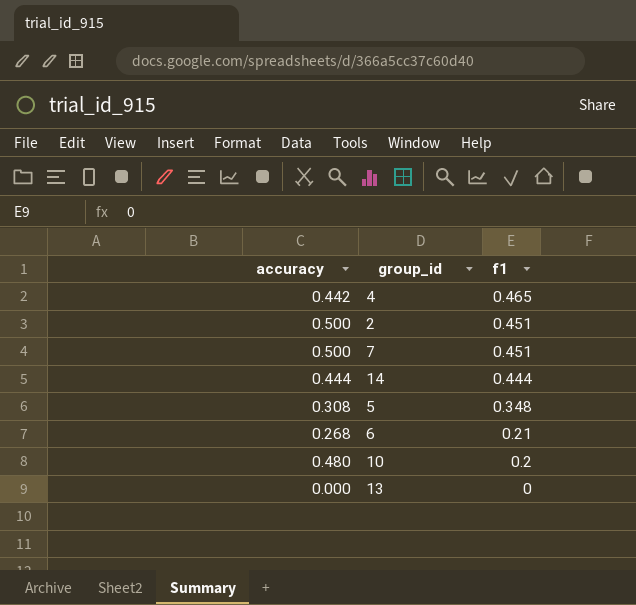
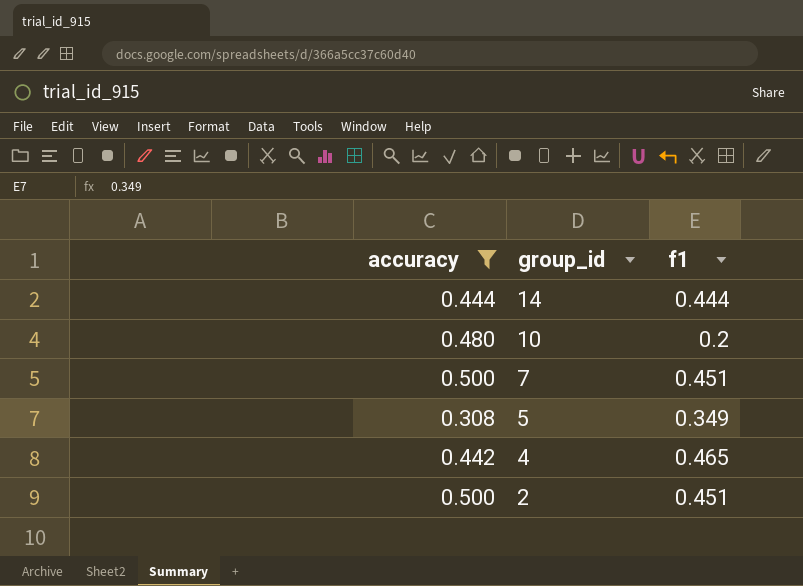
filter: none -> accuracy >= 0.308
row order: f1 descending -> group_id descending
5 | f1: 0.348 -> 0.349

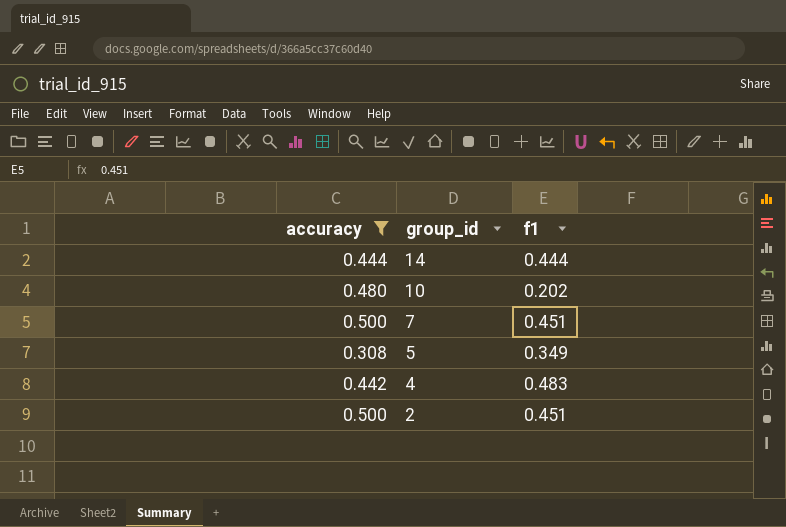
10 | f1: 0.2 -> 0.202
4 | f1: 0.465 -> 0.483

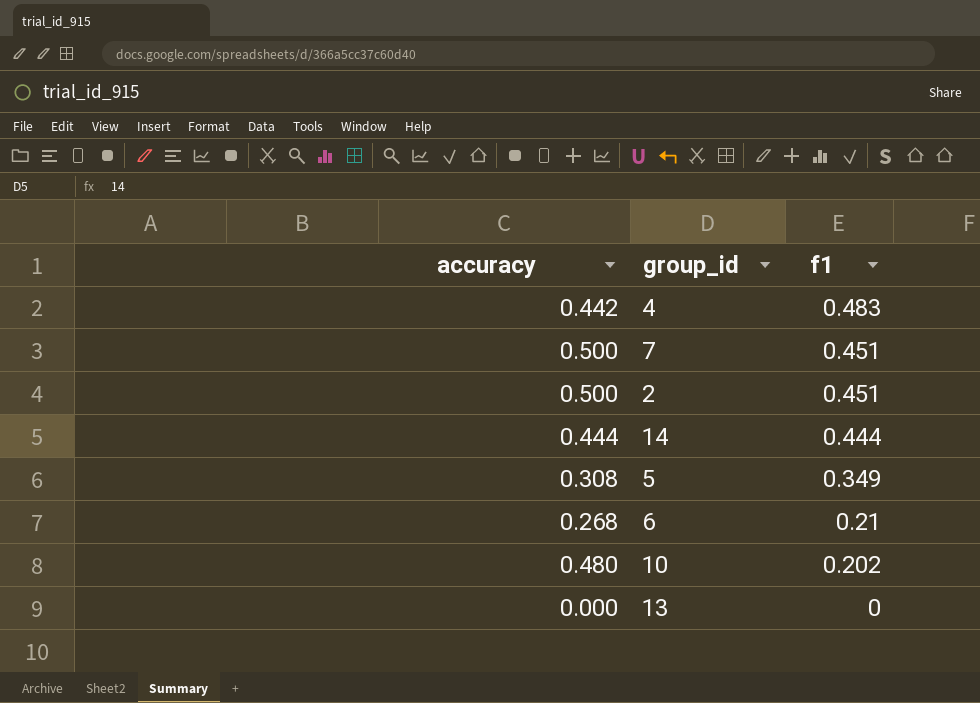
filter: accuracy >= 0.308 -> none
row order: group_id descending -> f1 descending

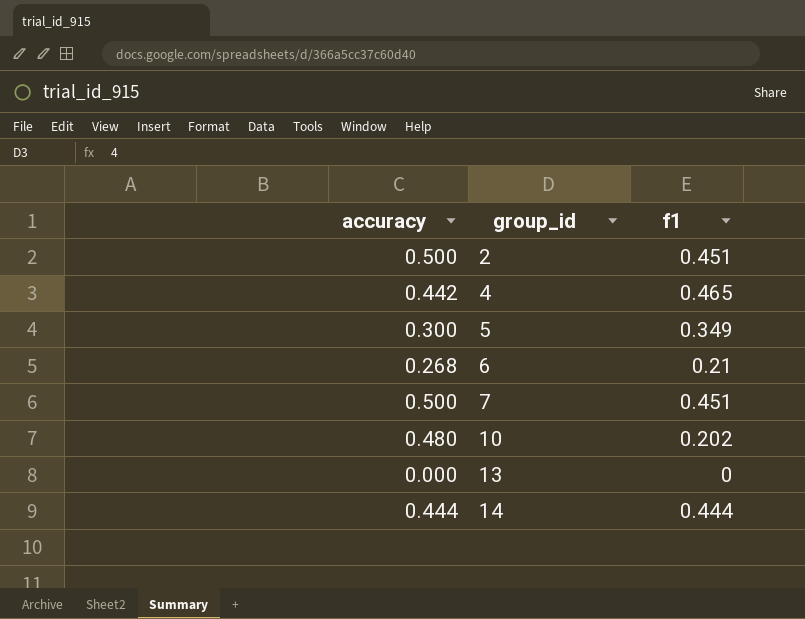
row order: f1 descending -> group_id ascending
4 | f1: 0.483 -> 0.465
5 | accuracy: 0.308 -> 0.300

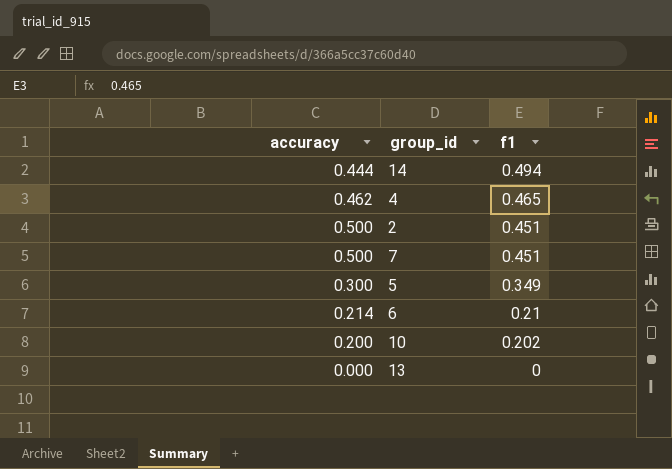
row order: group_id ascending -> f1 descending
14 | f1: 0.444 -> 0.494
4 | accuracy: 0.442 -> 0.462
6 | accuracy: 0.268 -> 0.214
10 | accuracy: 0.480 -> 0.200

